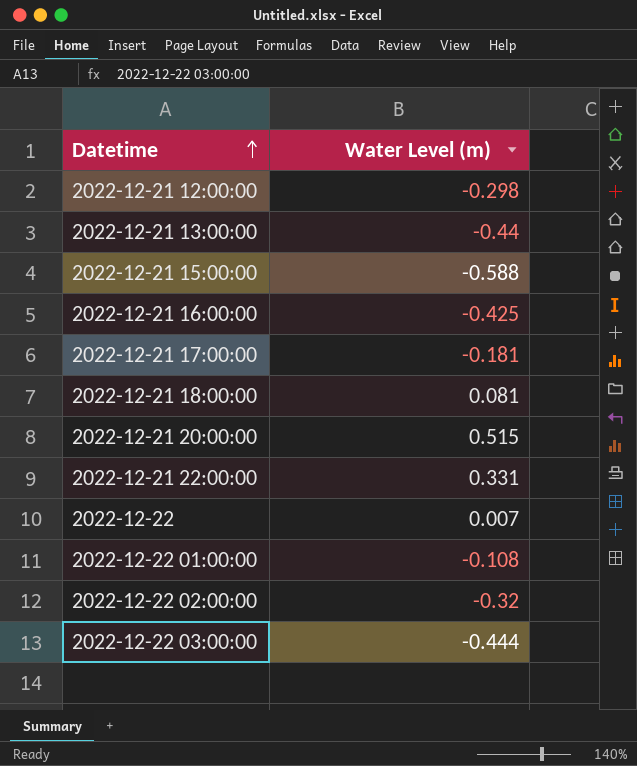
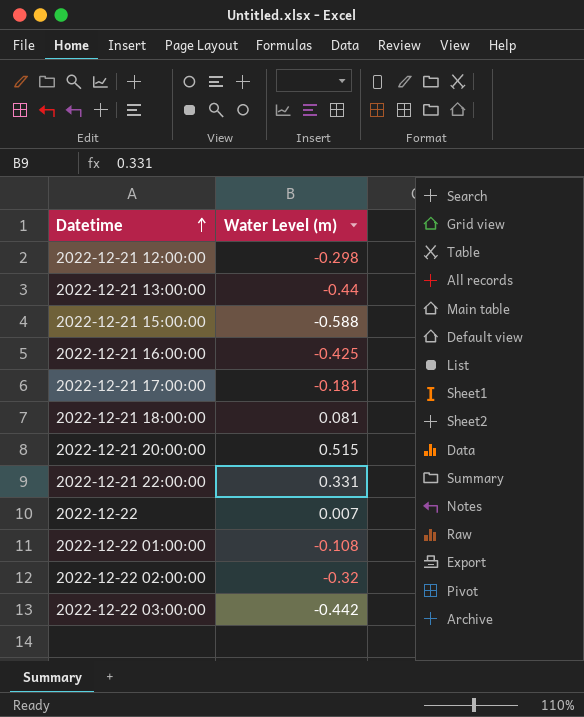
2022-12-22 03:00:00 | Water Level (m): -0.444 -> -0.442

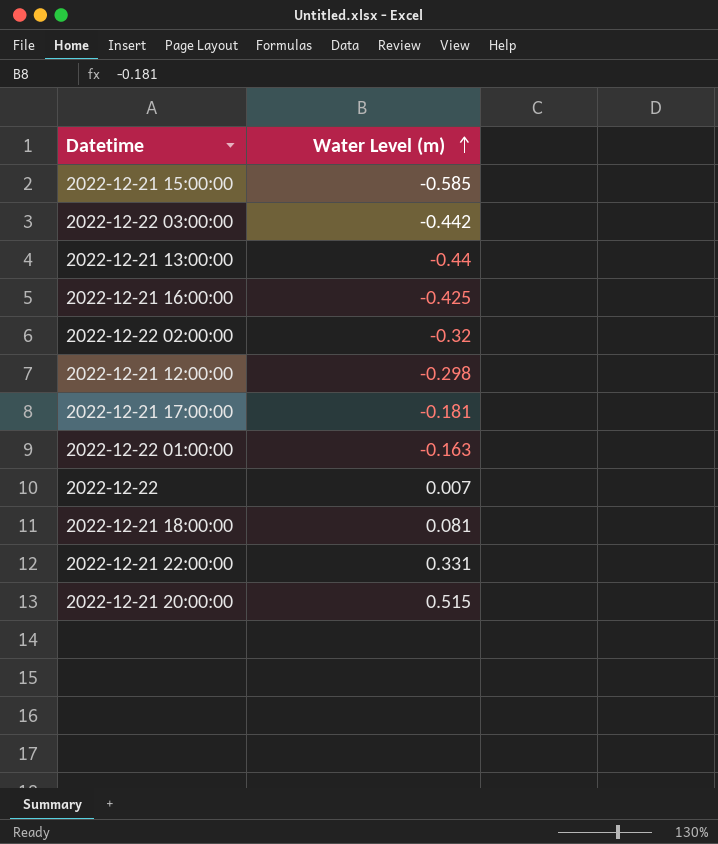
row order: Datetime ascending -> Water Level (m) ascending
2022-12-21 15:00:00 | Water Level (m): -0.588 -> -0.585
2022-12-22 01:00:00 | Water Level (m): -0.108 -> -0.163

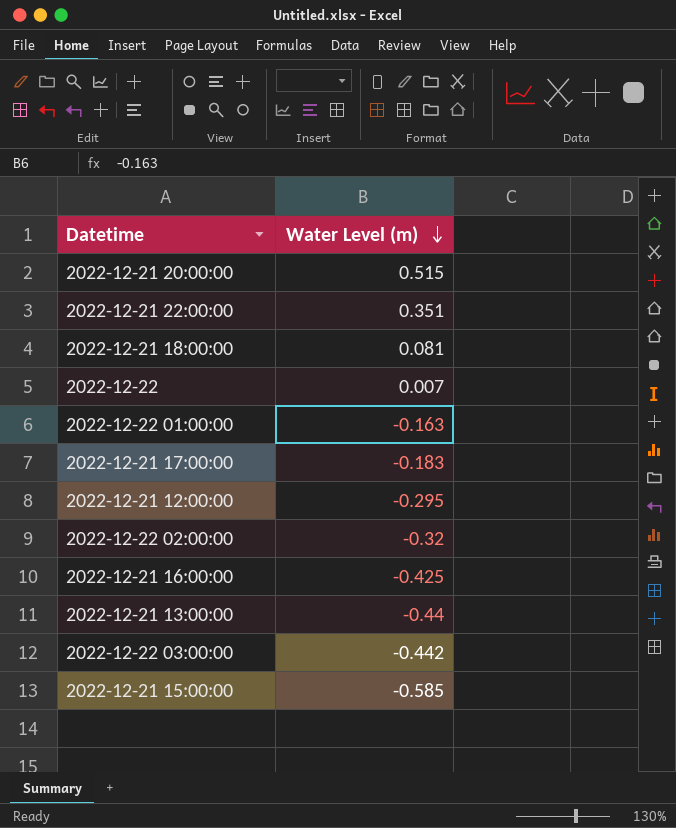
row order: Water Level (m) ascending -> Water Level (m) descending
2022-12-21 22:00:00 | Water Level (m): 0.331 -> 0.351
2022-12-21 17:00:00 | Water Level (m): -0.181 -> -0.183
2022-12-21 12:00:00 | Water Level (m): -0.298 -> -0.295

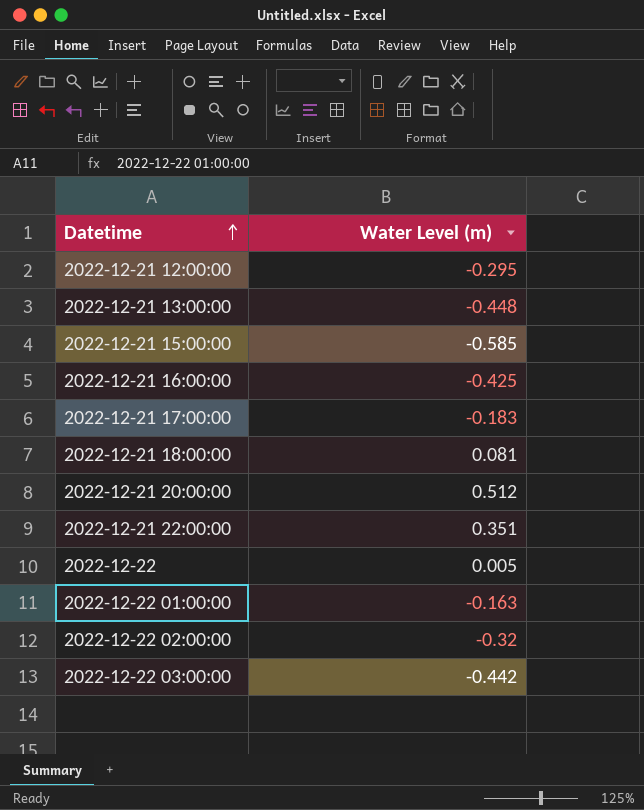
row order: Water Level (m) descending -> Datetime ascending
2022-12-21 13:00:00 | Water Level (m): -0.44 -> -0.448
2022-12-21 20:00:00 | Water Level (m): 0.515 -> 0.512
2022-12-22 | Water Level (m): 0.007 -> 0.005

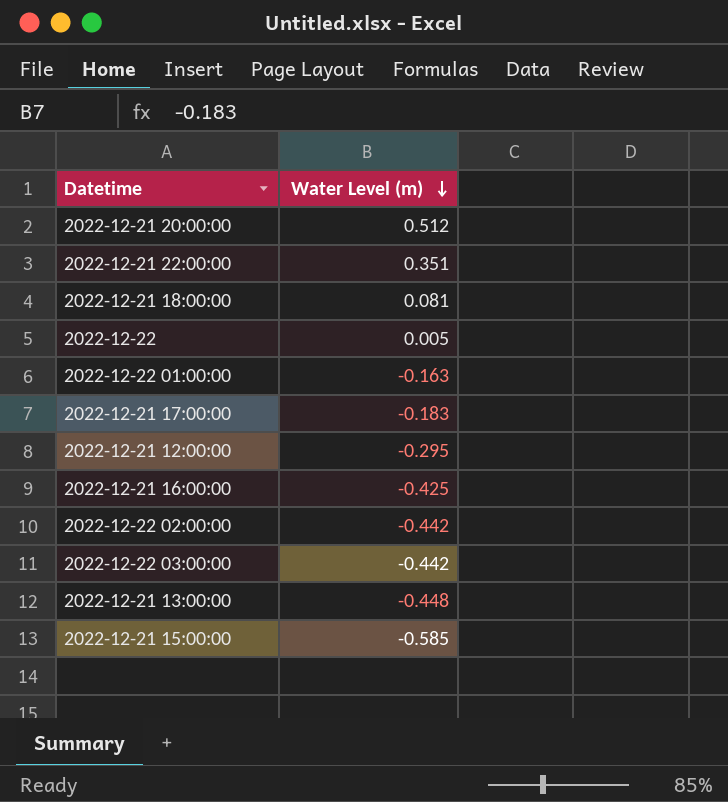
row order: Datetime ascending -> Water Level (m) descending
2022-12-22 02:00:00 | Water Level (m): -0.32 -> -0.442

